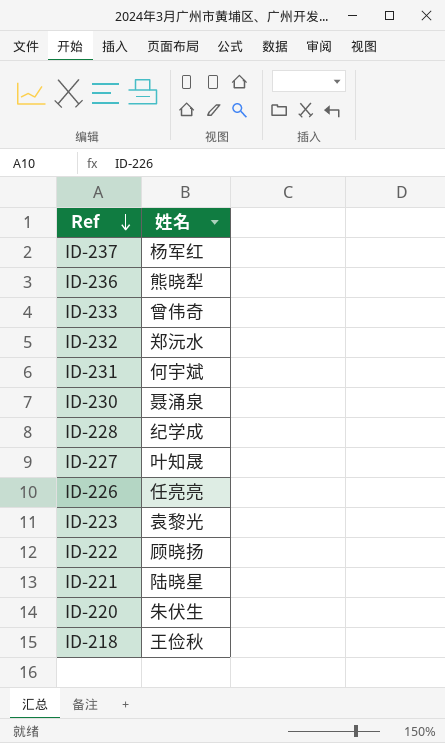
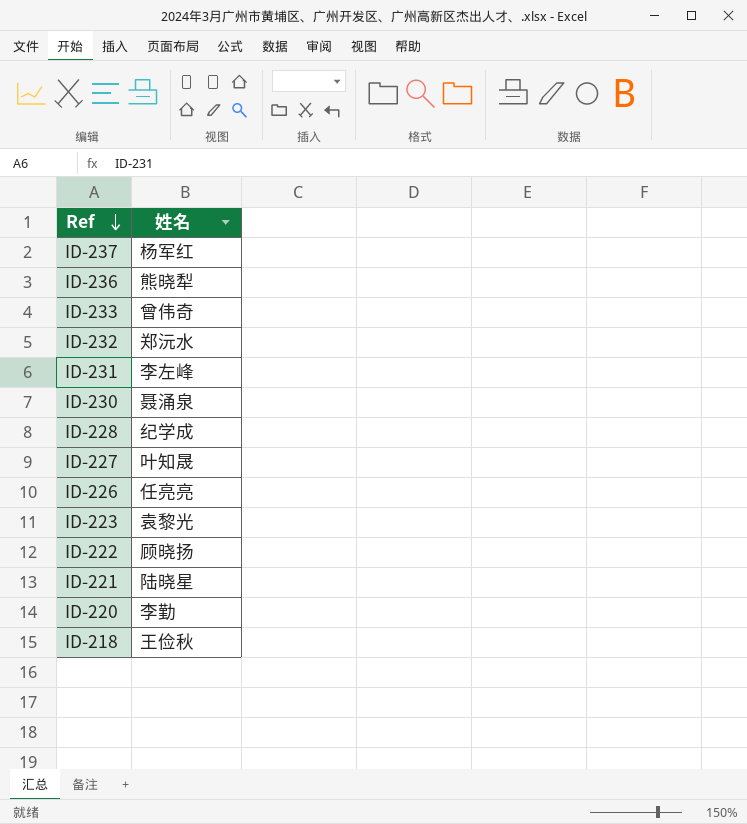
ID-231 | 姓名: 何宇斌 -> 李左峰
ID-220 | 姓名: 朱伏生 -> 李勤

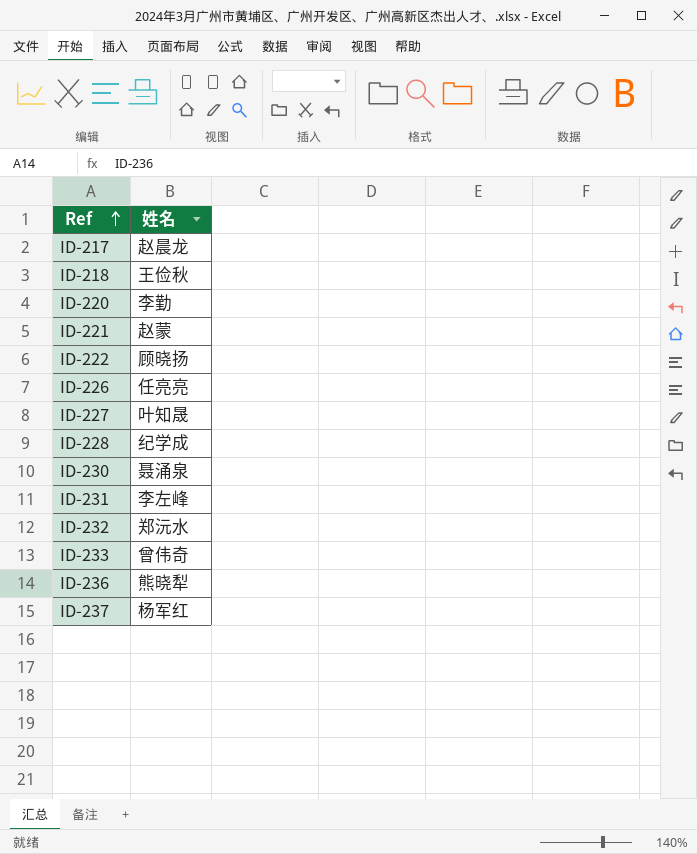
row order: Ref descending -> Ref ascending
row ID-223: 袁黎光 -> none
row ID-217: none -> 赵晨龙
ID-221 | 姓名: 陆晓星 -> 赵蒙

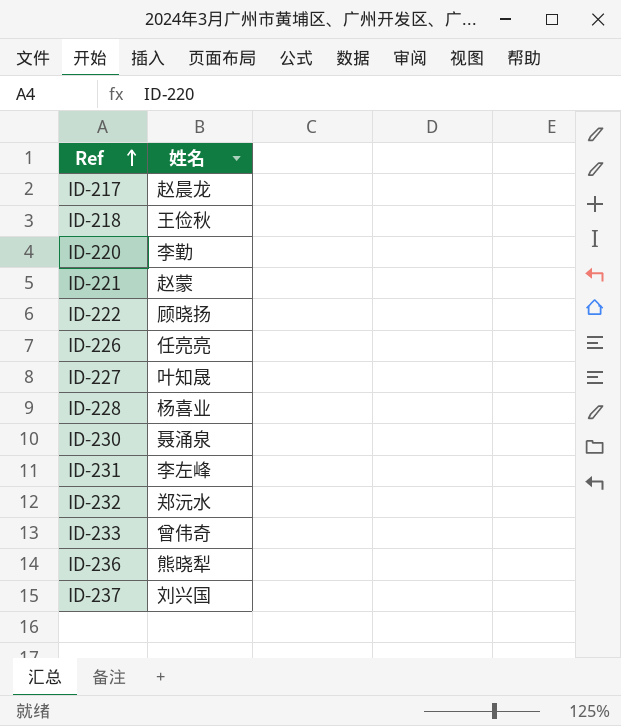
ID-228 | 姓名: 纪学成 -> 杨喜业
ID-237 | 姓名: 杨军红 -> 刘兴国

